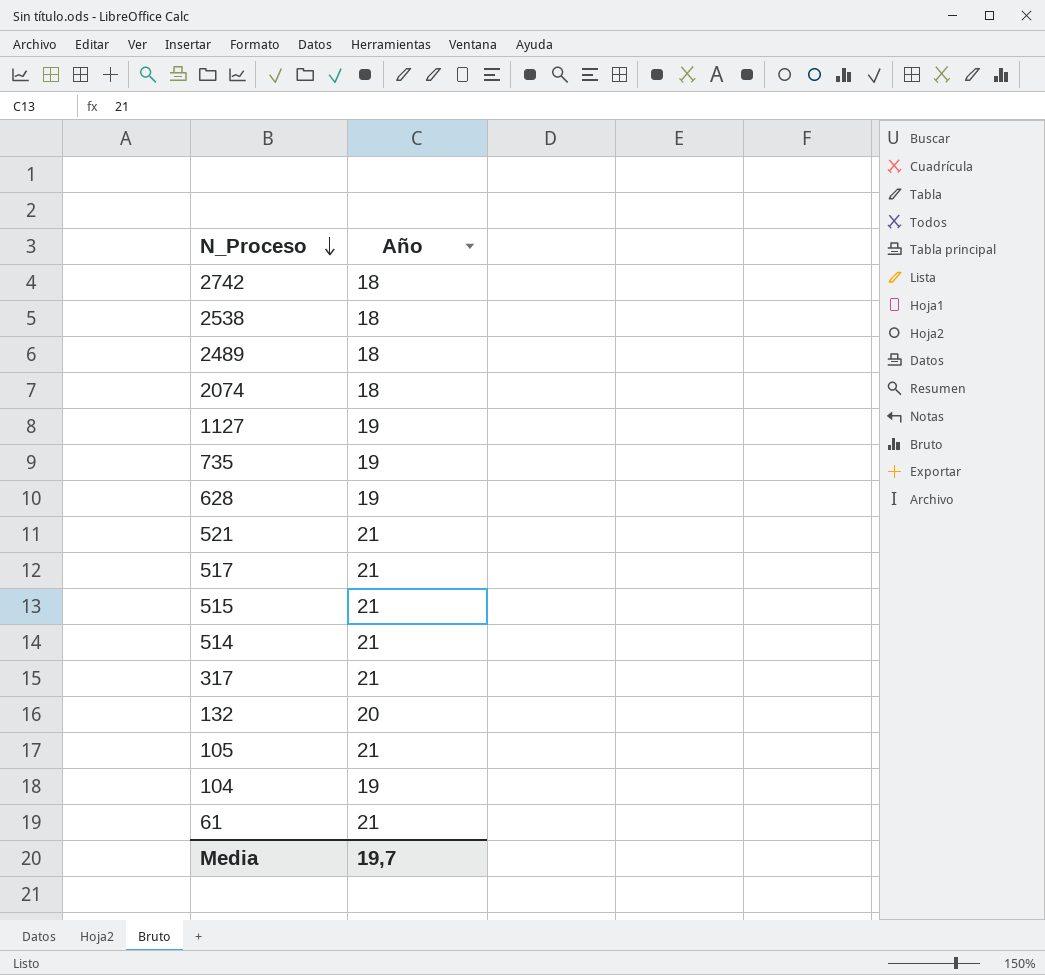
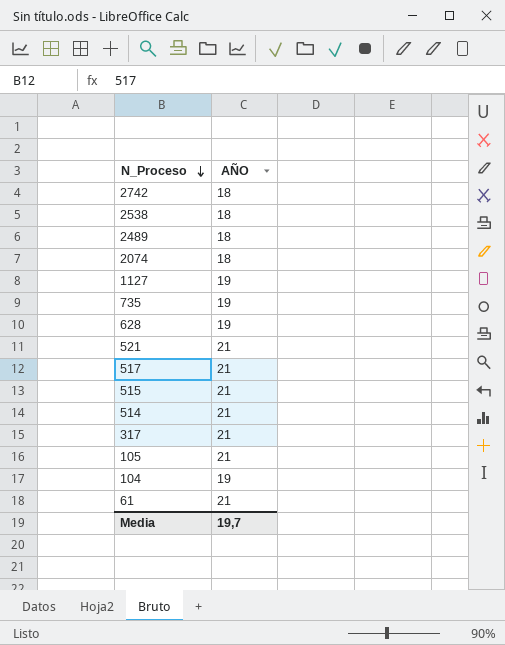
column name: Año -> AÑO
row 132: 20 -> none

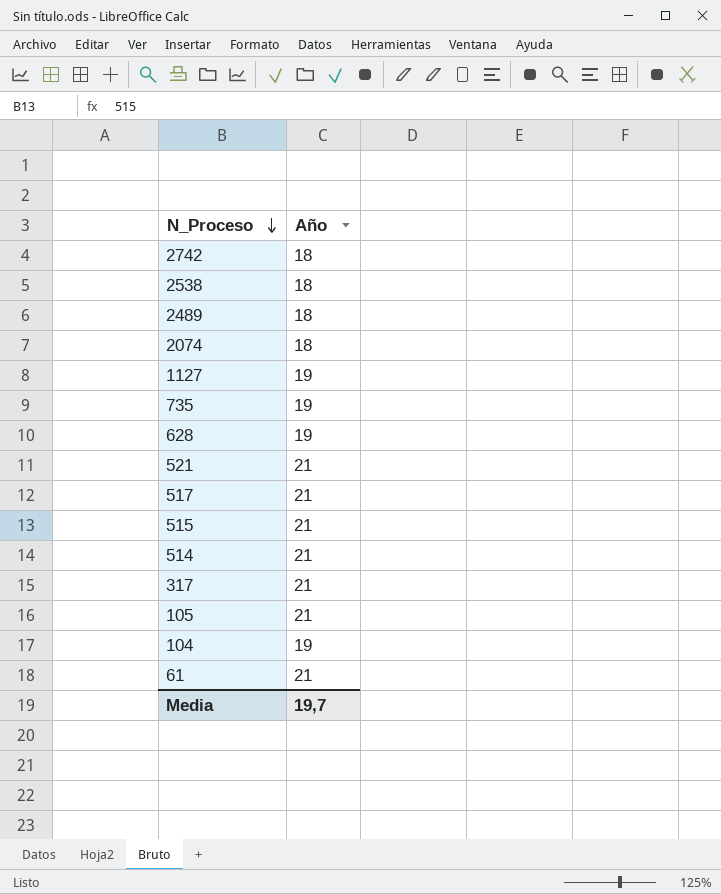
column name: AÑO -> Año

